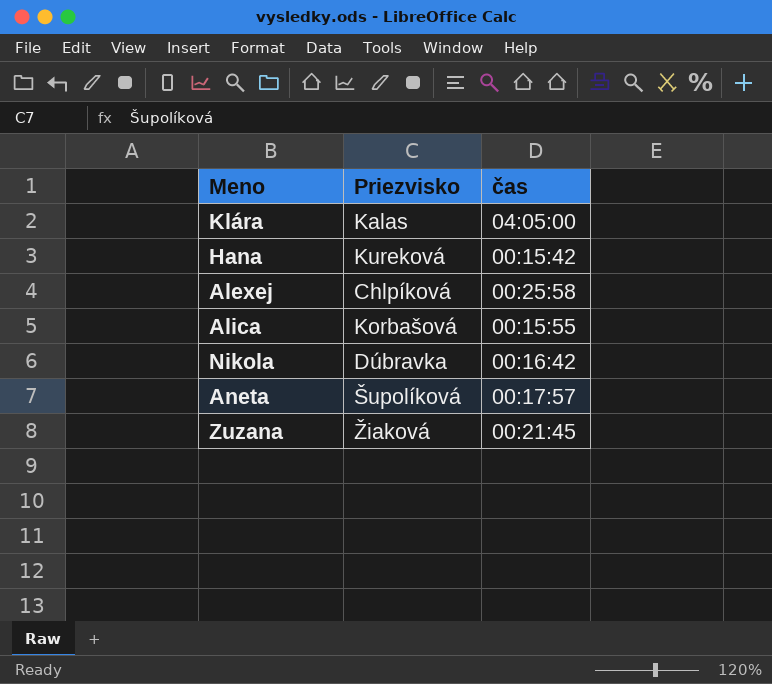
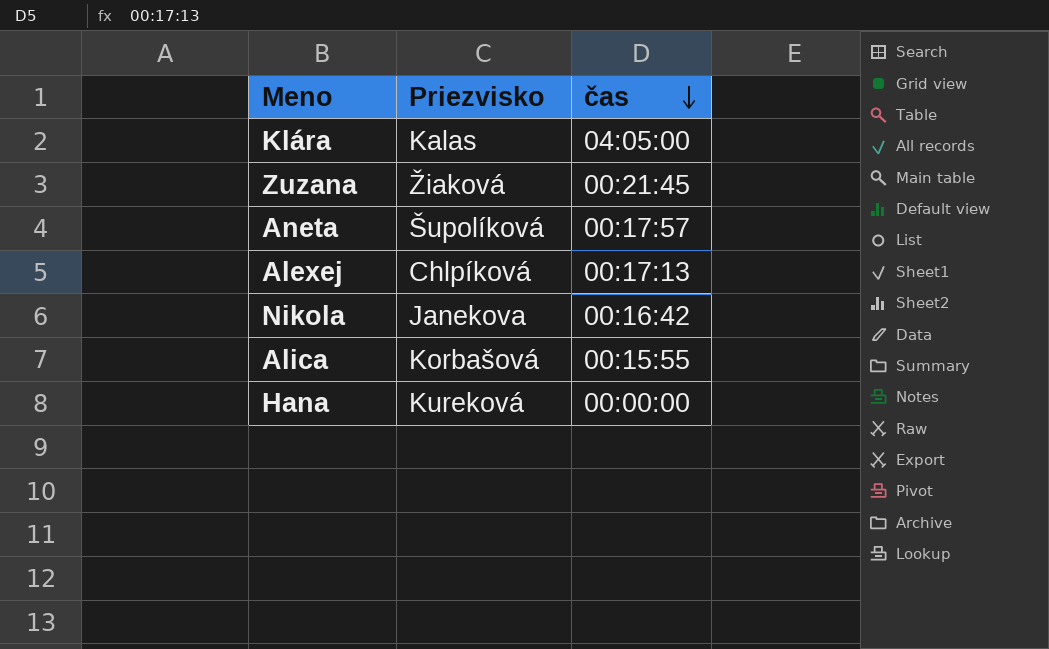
row order: none -> čas descending
Alexej | čas: 00:25:58 -> 00:17:13
Nikola | Priezvisko: Dúbravka -> Janekova
Hana | čas: 00:15:42 -> 00:00:00

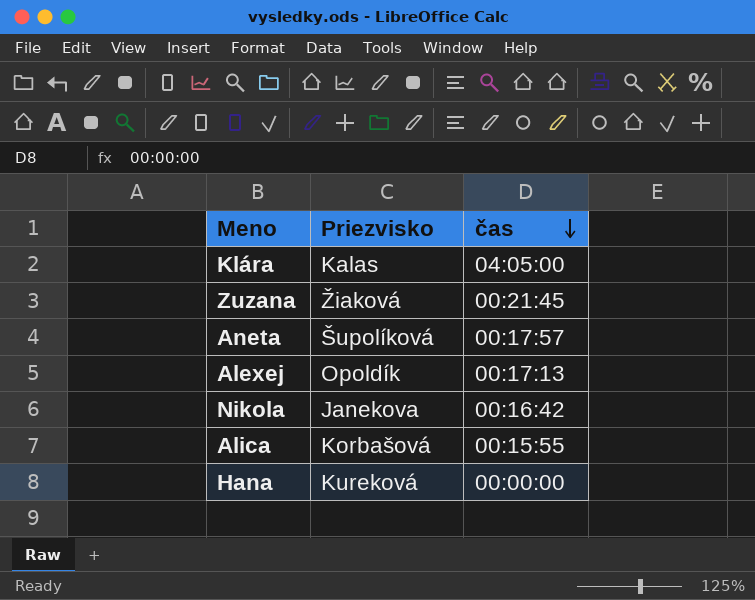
Alexej | Priezvisko: Chlpíková -> Opoldík

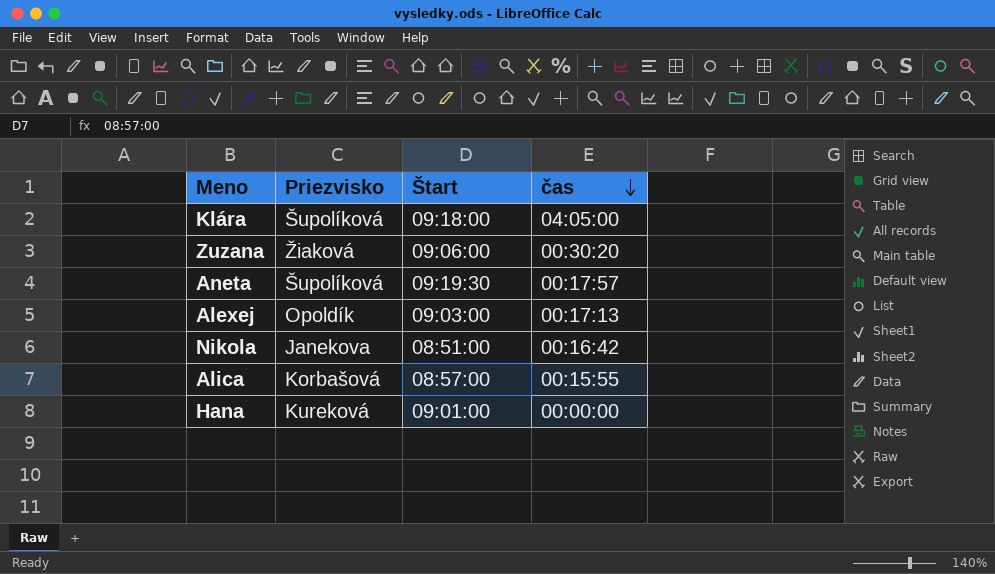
column Štart | position: none -> 3
Klára | Priezvisko: Kalas -> Šupolíková
Zuzana | čas: 00:21:45 -> 00:30:20

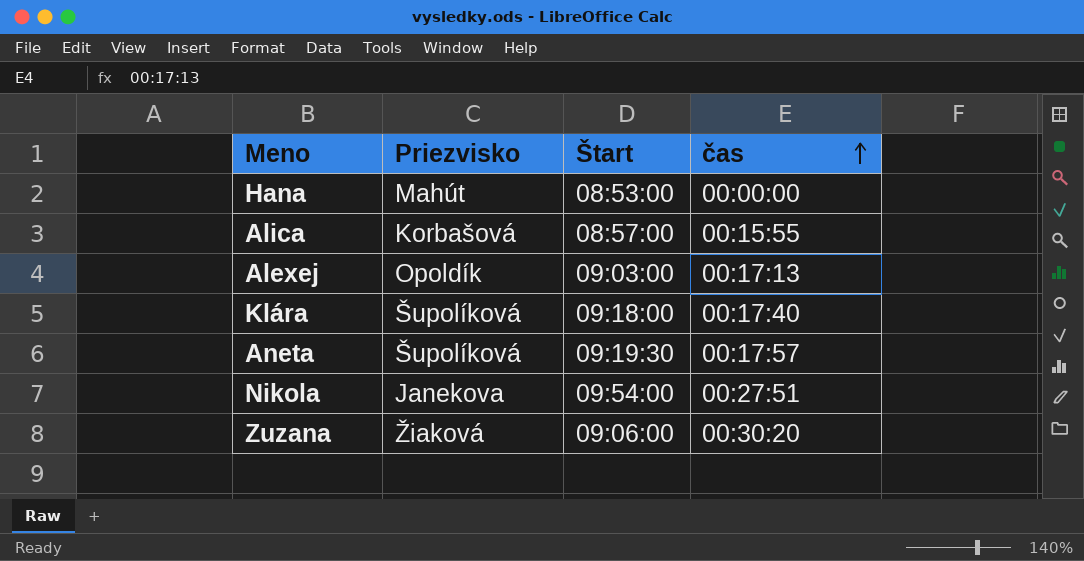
row order: čas descending -> čas ascending
Hana | Priezvisko: Kureková -> Mahút
Hana | Štart: 09:01:00 -> 08:53:00
Klára | čas: 04:05:00 -> 00:17:40
Nikola | Štart: 08:51:00 -> 09:54:00
Nikola | čas: 00:16:42 -> 00:27:51

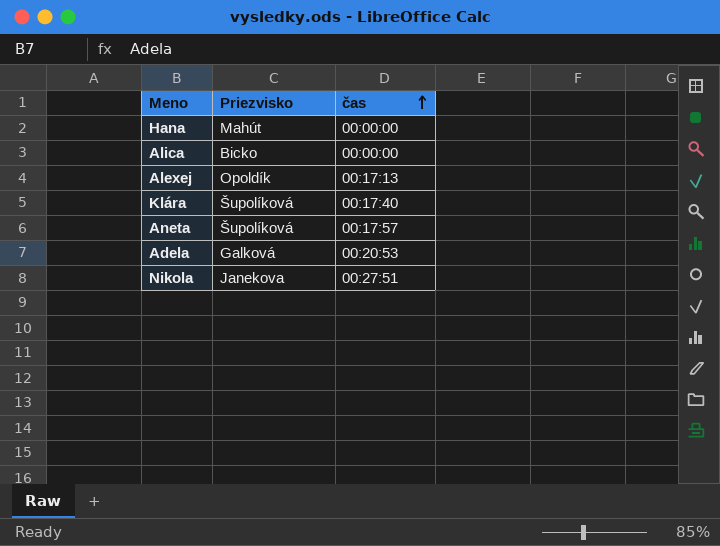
column Štart | position: 3 -> none
row Zuzana: Žiaková | 09:06:00 | 00:30:20 -> none
Alica | Priezvisko: Korbašová -> Bicko
Alica | čas: 00:15:55 -> 00:00:00
row Adela: none -> Galková | 00:20:53

